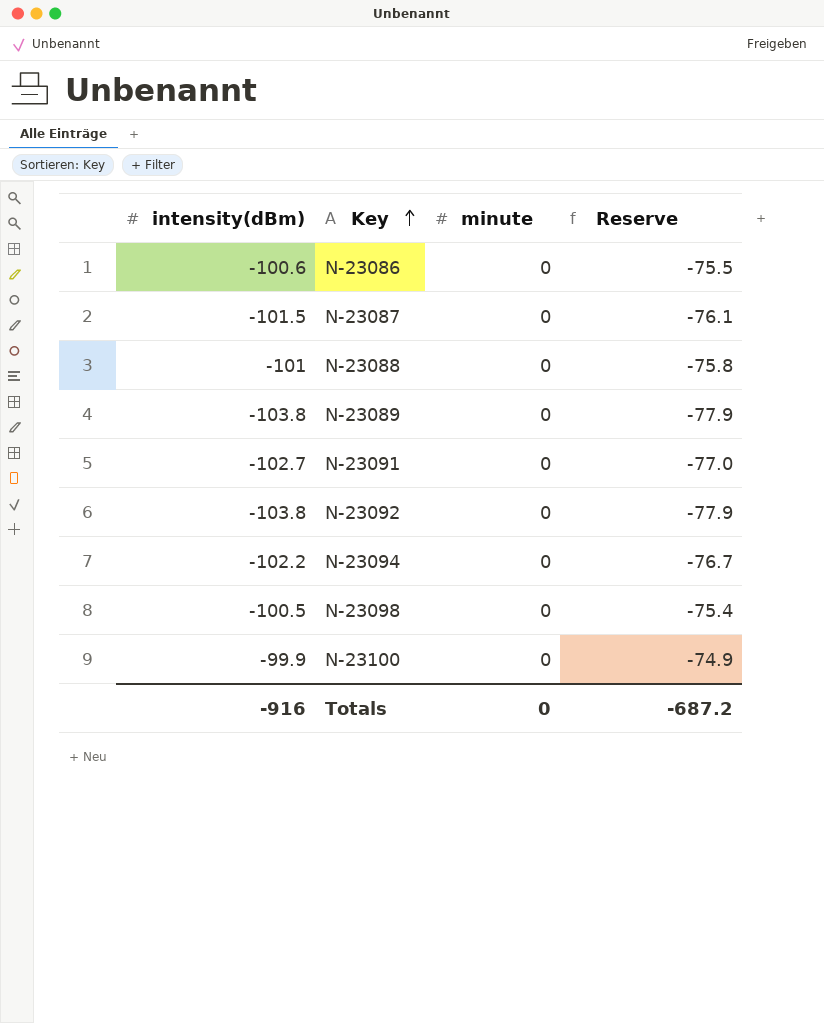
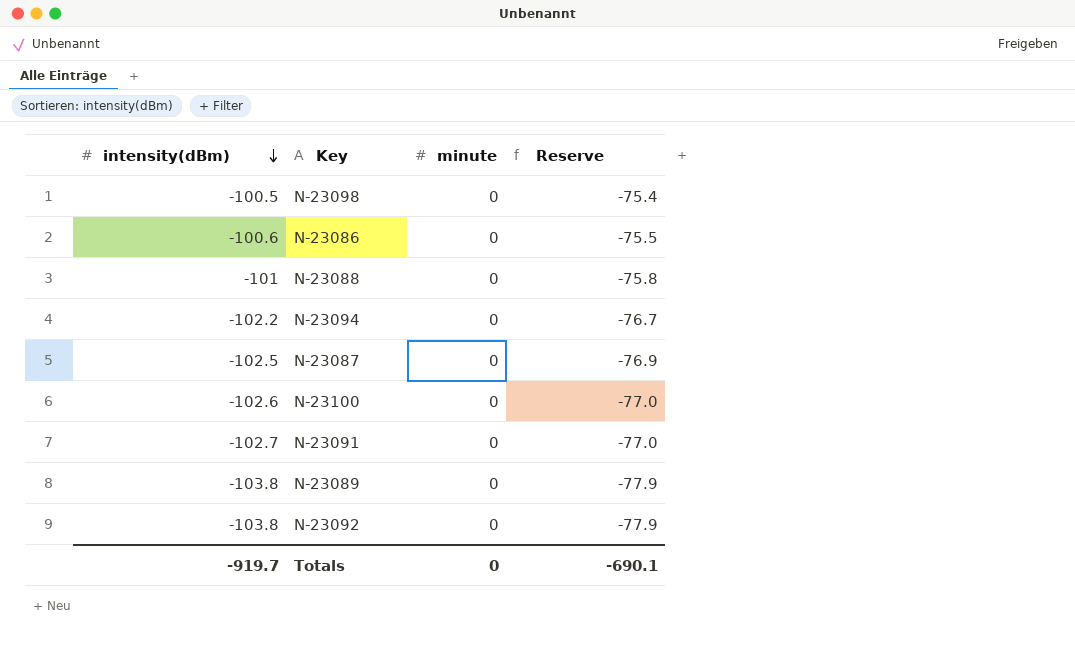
row order: Key ascending -> intensity(dBm) descending
N-23087 | intensity(dBm): -101.5 -> -102.5
N-23087 | Reserve: -76.1 -> -76.9
N-23100 | intensity(dBm): -99.9 -> -102.6
N-23100 | Reserve: -74.9 -> -77.0
Totals | intensity(dBm): -916 -> -919.7
Totals | Reserve: -687.2 -> -690.1

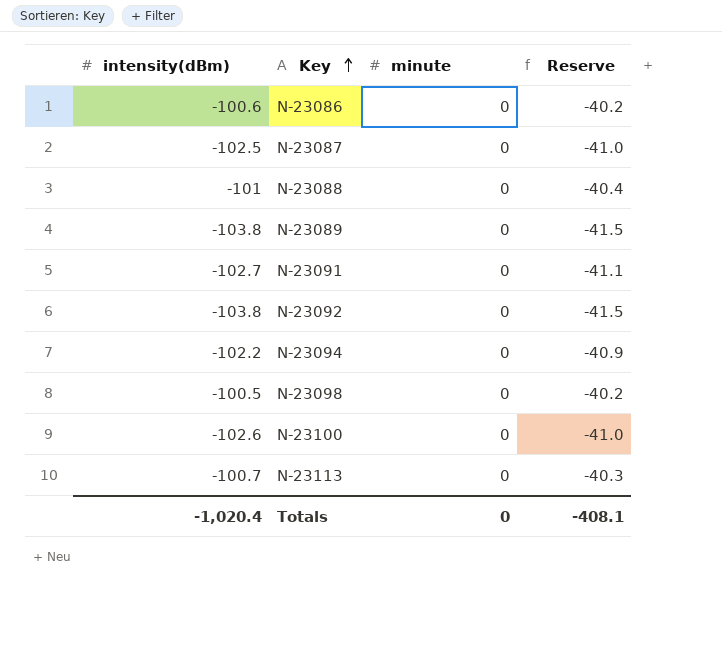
row order: intensity(dBm) descending -> Key ascending
column Reserve | formula: [intensity(dBm)] * 0.75 -> [intensity(dBm)] * 0.4
row N-23113: none -> -100.7 | 0 | -40.3
Totals | intensity(dBm): -919.7 -> -1,020.4
Totals | Reserve: -690.1 -> -408.1

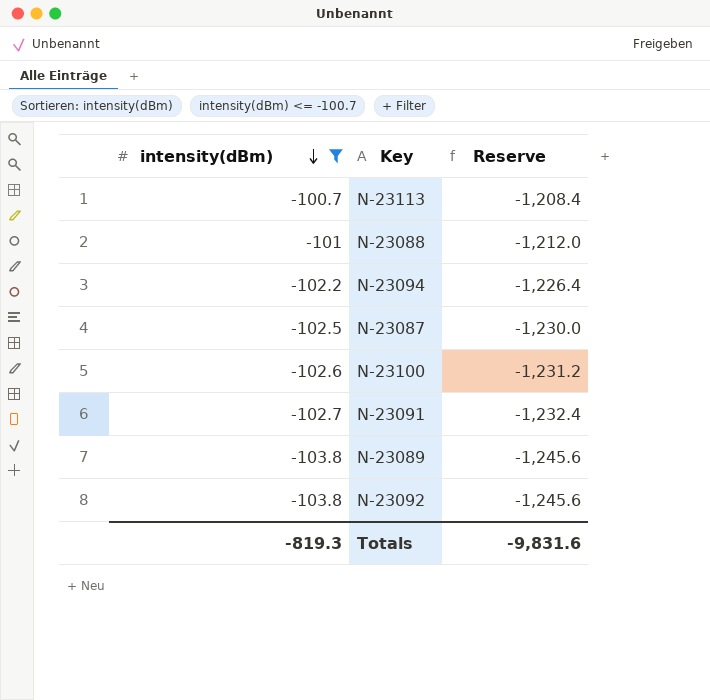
filter: none -> intensity(dBm) <= -100.7
row order: Key ascending -> intensity(dBm) descending
column minute | position: 3 -> none
column Reserve | formula: [intensity(dBm)] * 0.4 -> [intensity(dBm)] * 12
Totals | intensity(dBm): -1,020.4 -> -819.3
Totals | Reserve: -408.1 -> -9,831.6

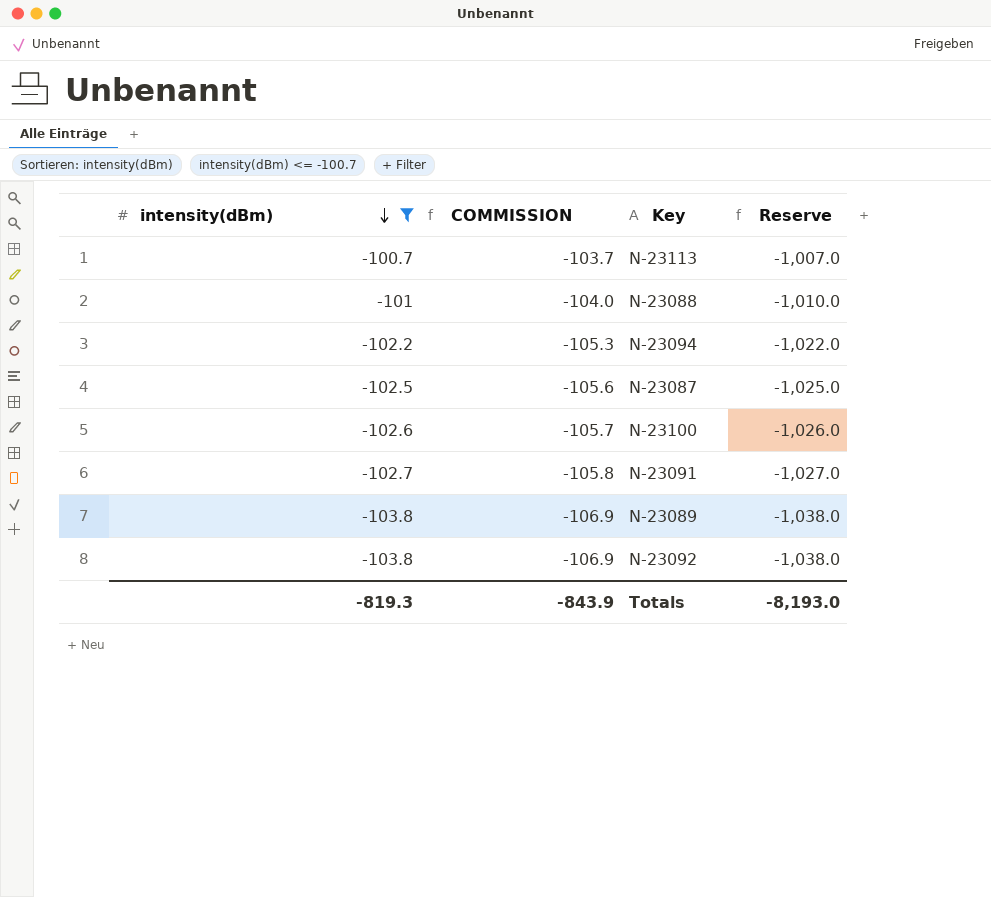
column COMMISSION | formula: none -> [intensity(dBm)] * 1.03
column Reserve | formula: [intensity(dBm)] * 12 -> [intensity(dBm)] * 10
Totals | Reserve: -9,831.6 -> -8,193.0

